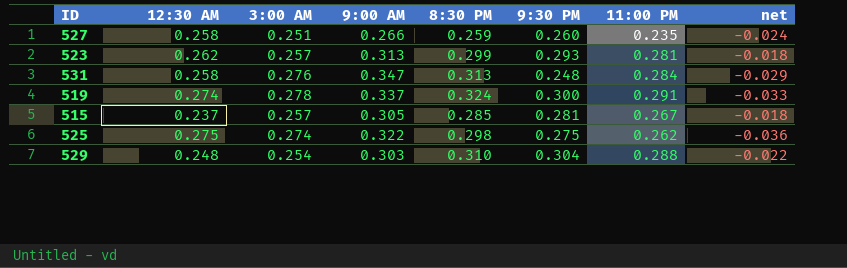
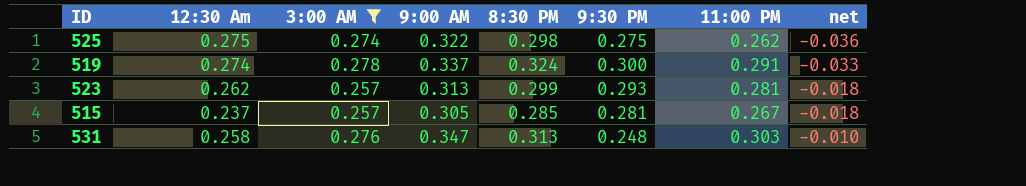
filter: none -> 3:00 AM >= 0.257
row order: none -> net ascending
column name: 12:30 AM -> 12:30 Am
531 | 11:00 PM: 0.284 -> 0.303
531 | net: -0.029 -> -0.010

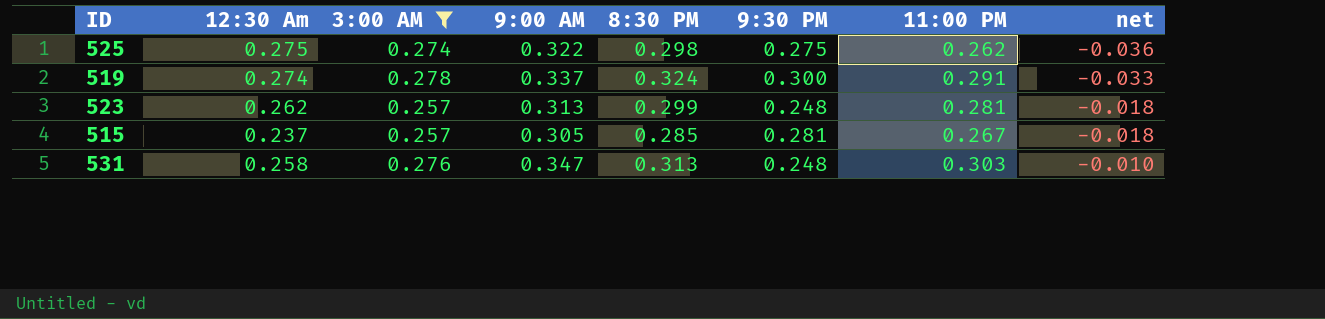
523 | 9:30 PM: 0.293 -> 0.248

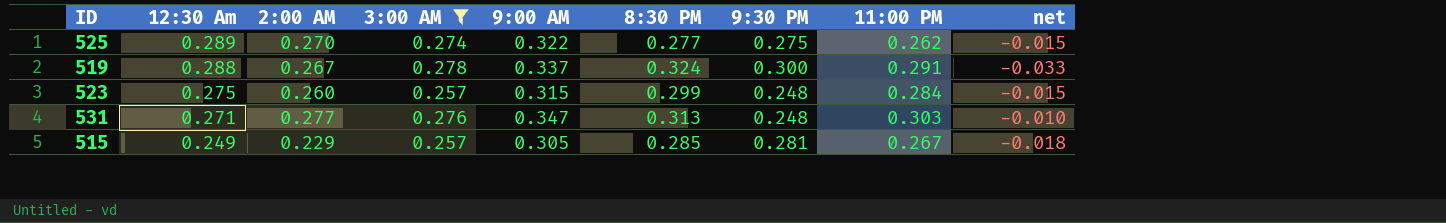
row order: net ascending -> 12:30 Am descending
column 2:00 AM | position: none -> 3
525 | 12:30 Am: 0.275 -> 0.289
525 | 8:30 PM: 0.298 -> 0.277
525 | net: -0.036 -> -0.015
519 | 12:30 Am: 0.274 -> 0.288
523 | 12:30 Am: 0.262 -> 0.275
523 | 9:00 AM: 0.313 -> 0.315
523 | 11:00 PM: 0.281 -> 0.284
523 | net: -0.018 -> -0.015
531 | 12:30 Am: 0.258 -> 0.271
515 | 12:30 Am: 0.237 -> 0.249

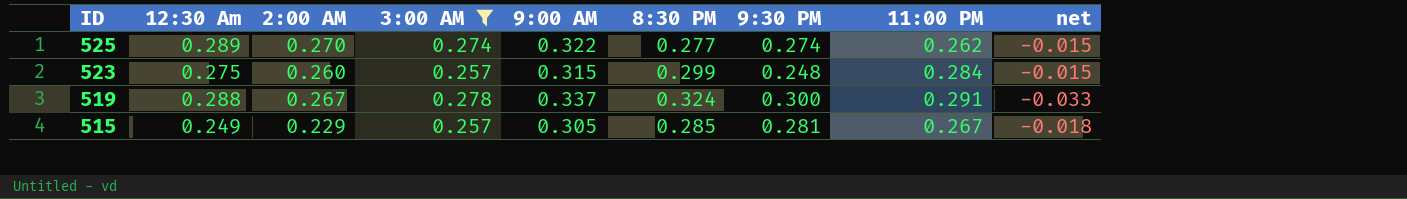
row order: 12:30 Am descending -> ID descending
row 531: 0.271 | 0.277 | 0.276 | 0.347 | 0.313 | 0.248 | 0.303 | -0.010 -> none
525 | 9:30 PM: 0.275 -> 0.274

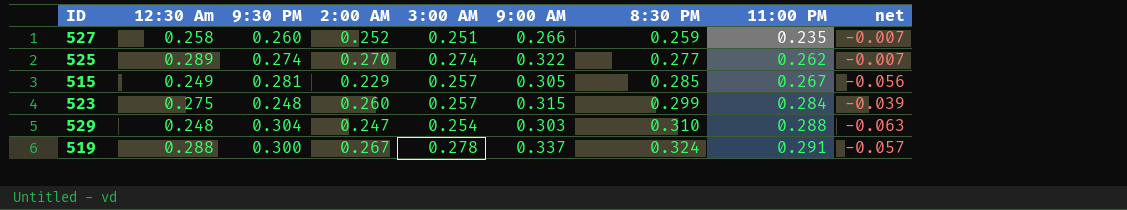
filter: 3:00 AM >= 0.257 -> none
row order: ID descending -> 8:30 PM ascending
column 9:30 PM | position: 7 -> 3
column net | formula: [11:00 PM] - [8:30 PM] -> [2:00 AM] - [8:30 PM]

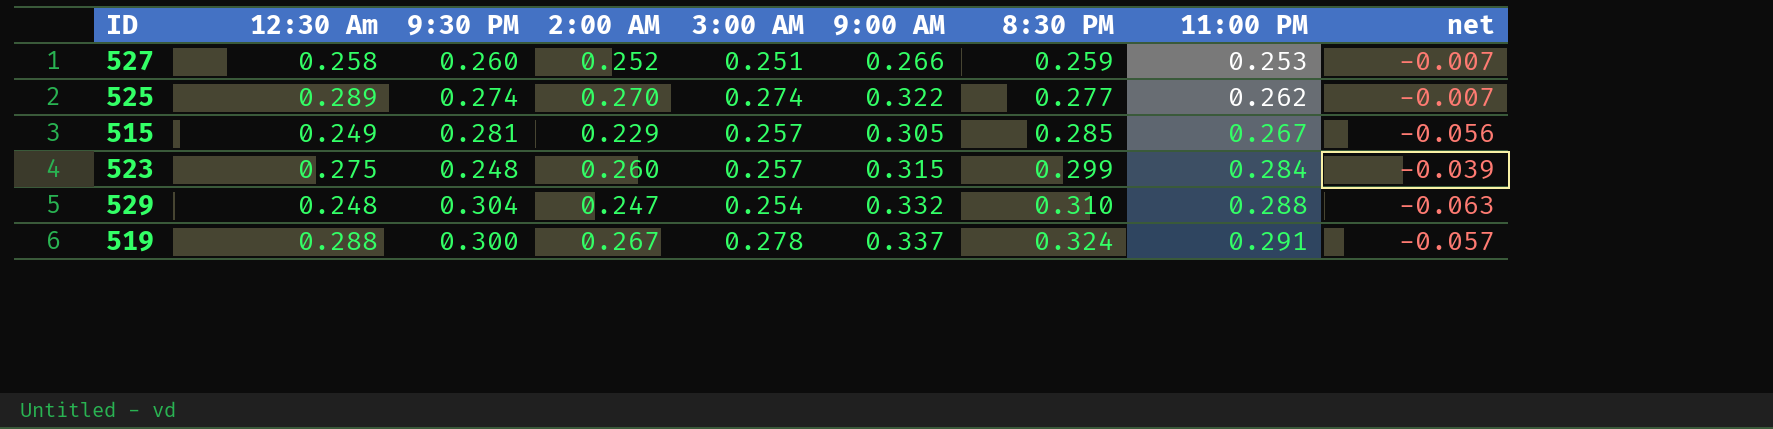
527 | 11:00 PM: 0.235 -> 0.253
529 | 9:00 AM: 0.303 -> 0.332

